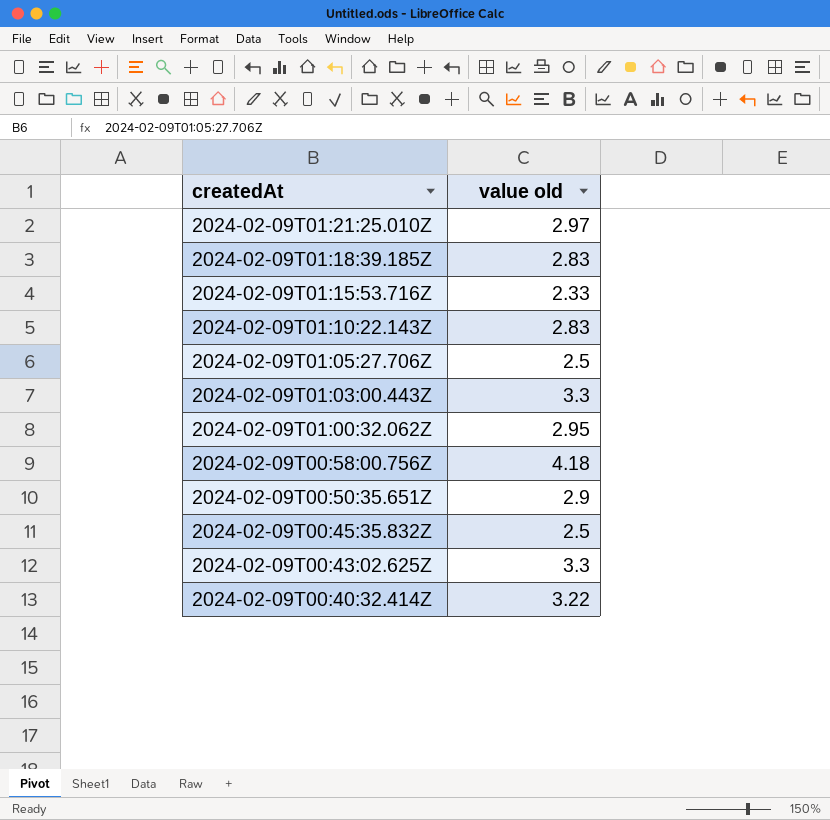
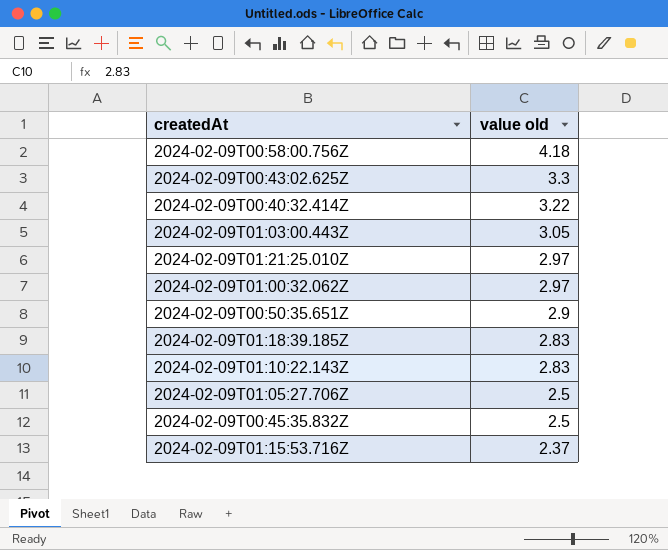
row order: createdAt descending -> value old descending
2024-02-09T01:03:00.443Z | value old: 3.3 -> 3.05
2024-02-09T01:00:32.062Z | value old: 2.95 -> 2.97
2024-02-09T01:15:53.716Z | value old: 2.33 -> 2.37

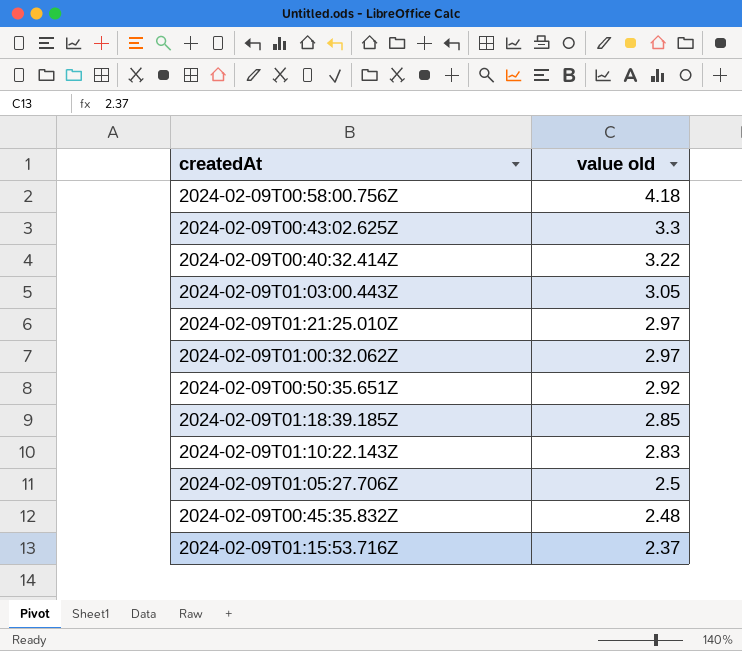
2024-02-09T00:50:35.651Z | value old: 2.9 -> 2.92
2024-02-09T01:18:39.185Z | value old: 2.83 -> 2.85
2024-02-09T00:45:35.832Z | value old: 2.5 -> 2.48

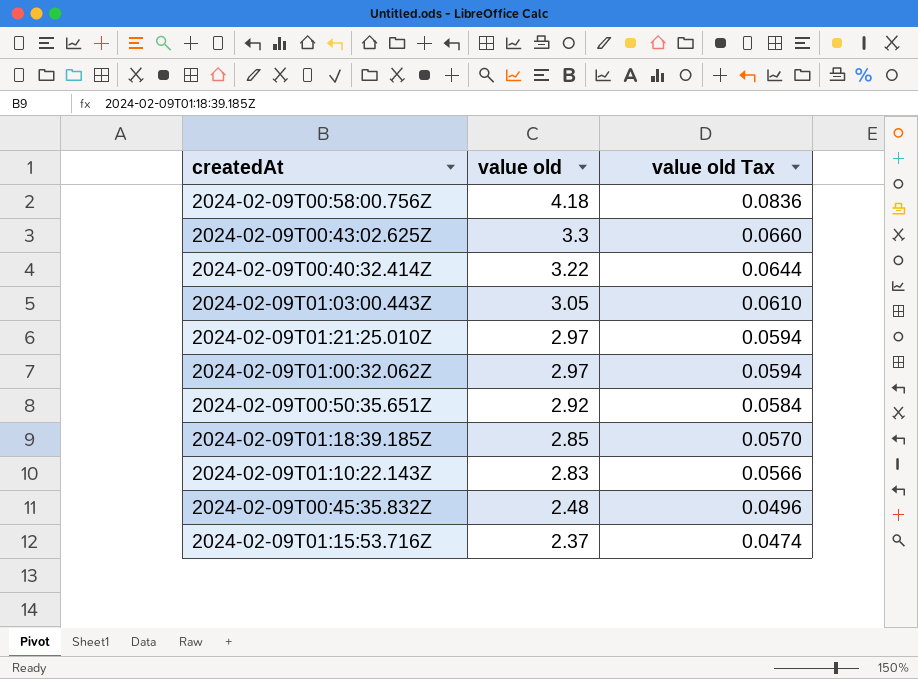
column value old Tax | formula: none -> [value old] * 0.02
row 2024-02-09T01:05:27.706Z: 2.5 -> none

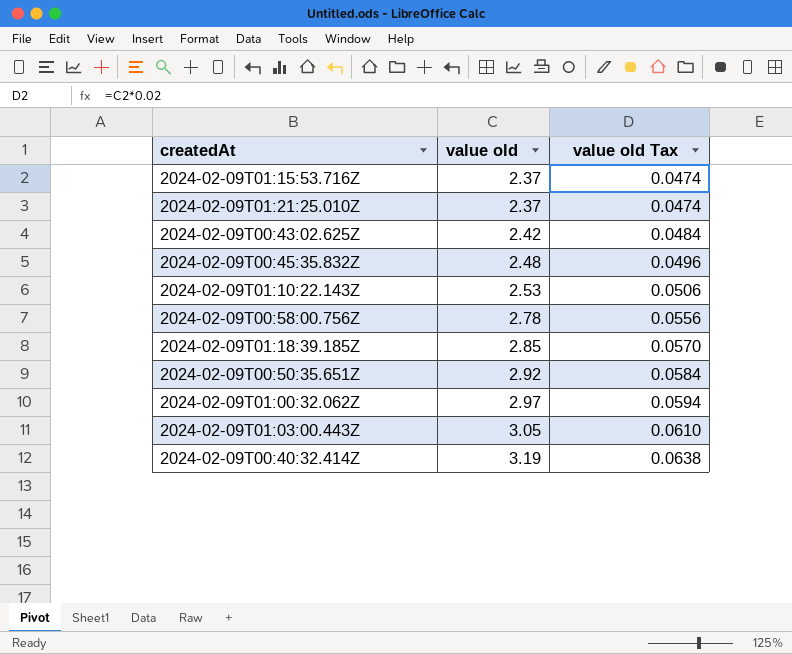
row order: value old descending -> value old ascending
2024-02-09T01:21:25.010Z | value old: 2.97 -> 2.37
2024-02-09T01:21:25.010Z | value old Tax: 0.0594 -> 0.0474
2024-02-09T00:43:02.625Z | value old: 3.3 -> 2.42
2024-02-09T00:43:02.625Z | value old Tax: 0.0660 -> 0.0484
2024-02-09T01:10:22.143Z | value old: 2.83 -> 2.53
2024-02-09T01:10:22.143Z | value old Tax: 0.0566 -> 0.0506
2024-02-09T00:58:00.756Z | value old: 4.18 -> 2.78
2024-02-09T00:58:00.756Z | value old Tax: 0.0836 -> 0.0556
2024-02-09T00:40:32.414Z | value old: 3.22 -> 3.19
2024-02-09T00:40:32.414Z | value old Tax: 0.0644 -> 0.0638

